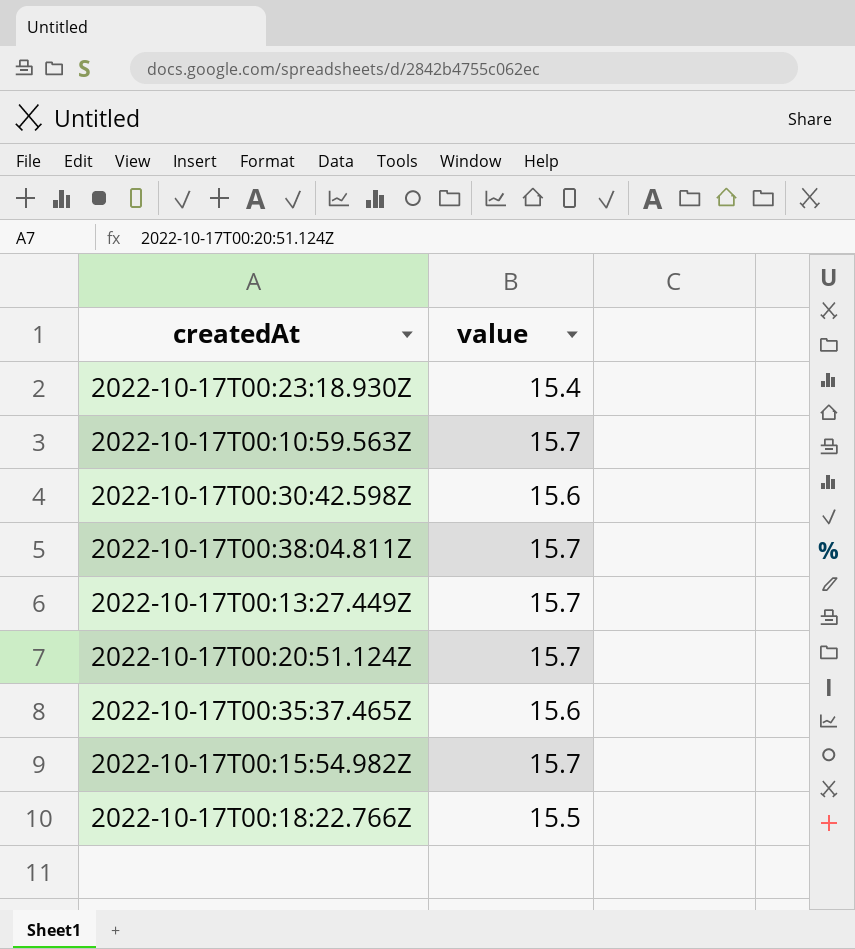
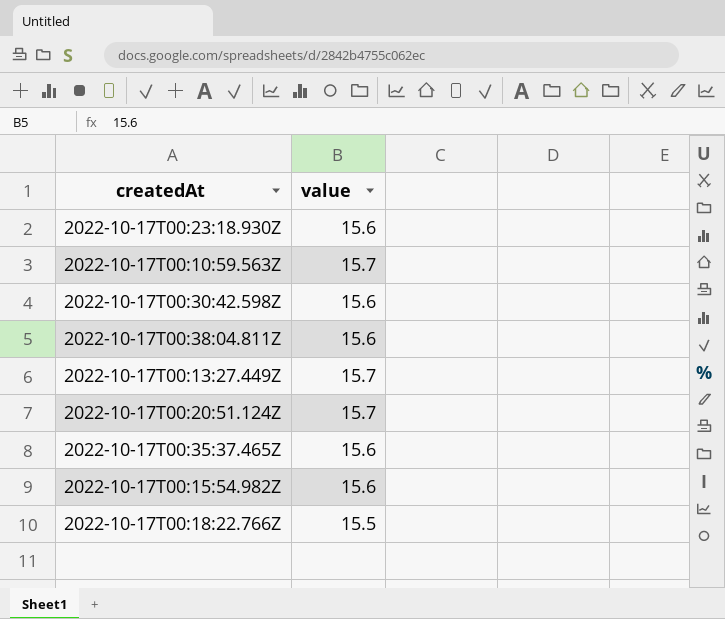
2022-10-17T00:23:18.930Z | value: 15.4 -> 15.6
2022-10-17T00:38:04.811Z | value: 15.7 -> 15.6
2022-10-17T00:15:54.982Z | value: 15.7 -> 15.6

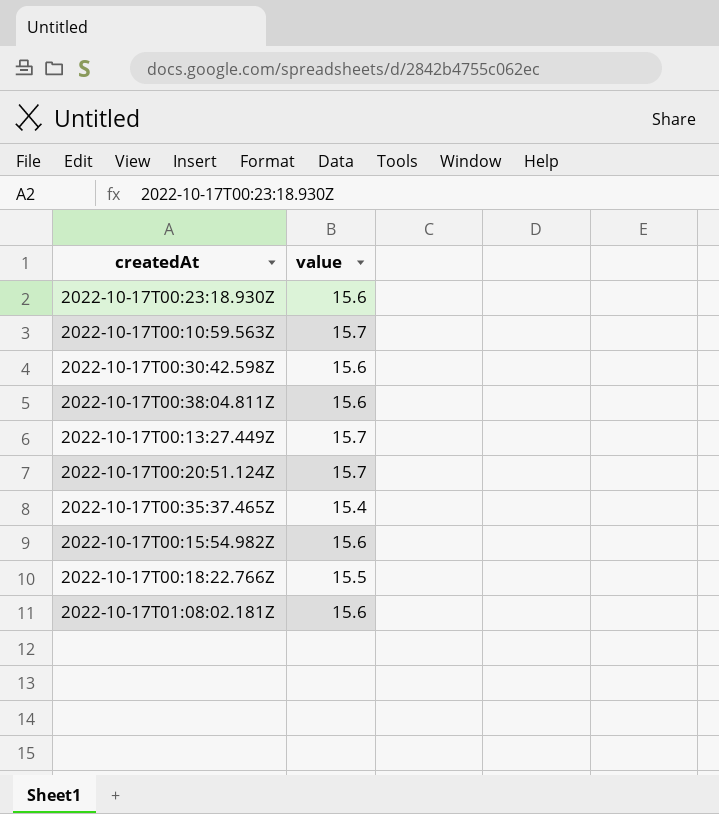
2022-10-17T00:35:37.465Z | value: 15.6 -> 15.4
row 2022-10-17T01:08:02.181Z: none -> 15.6

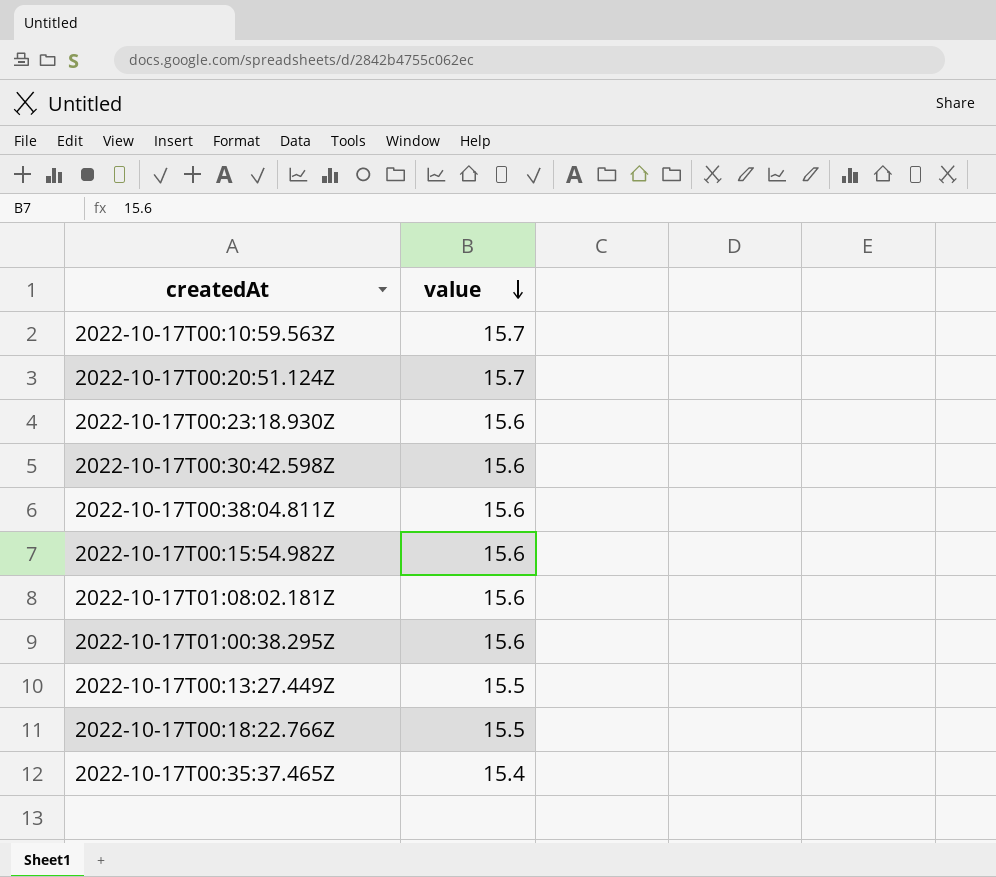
row order: none -> value descending
row 2022-10-17T01:00:38.295Z: none -> 15.6
2022-10-17T00:13:27.449Z | value: 15.7 -> 15.5

